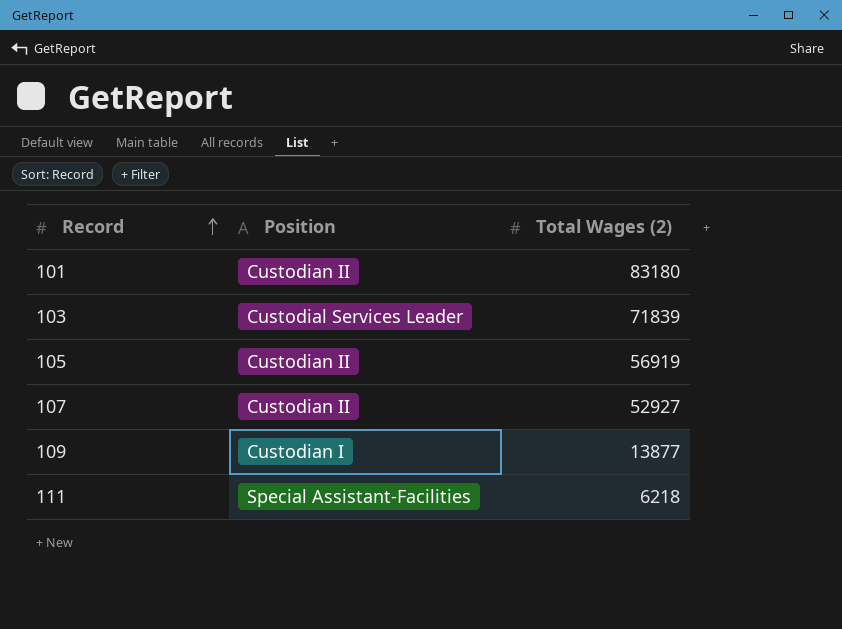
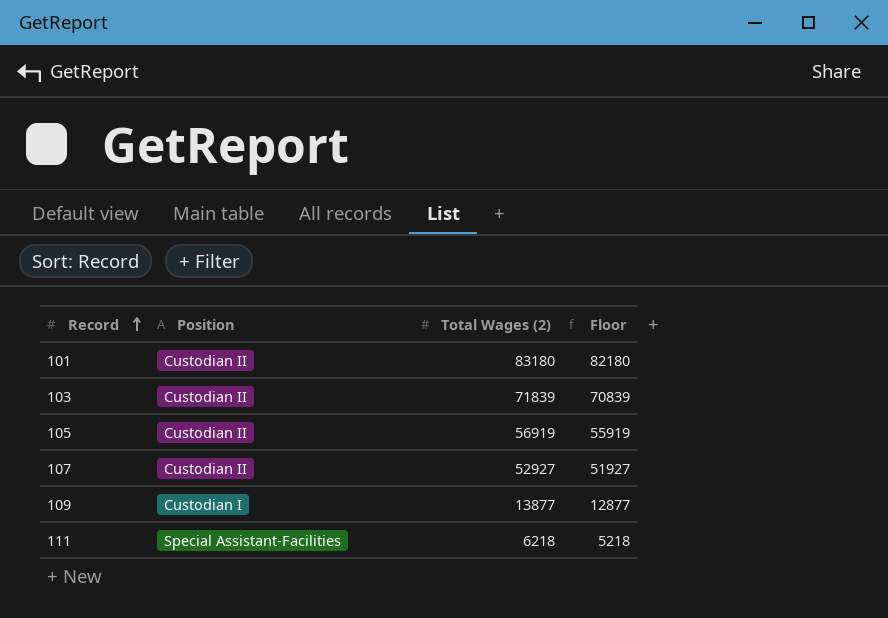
column Floor | formula: none -> [Total Wages (2)] - 1000
103 | Position: Custodial Services Leader -> Custodian II

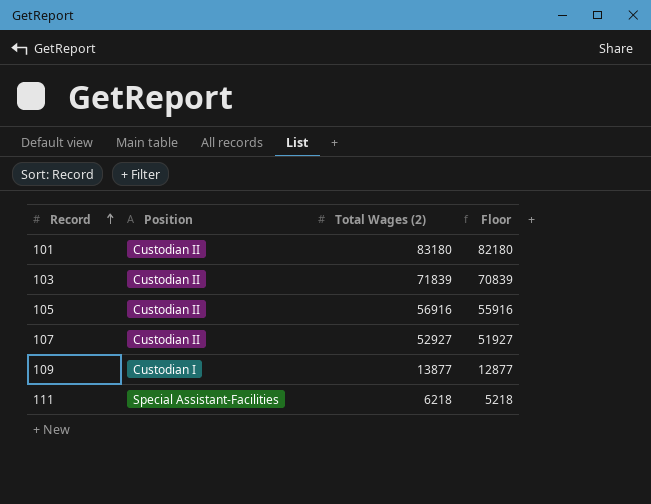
105 | Total Wages (2): 56919 -> 56916
105 | Floor: 55919 -> 55916

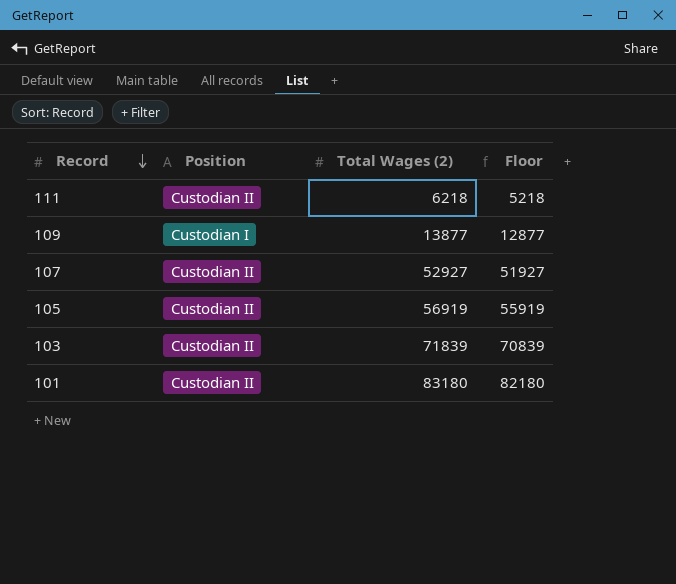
row order: Record ascending -> Record descending
111 | Position: Special Assistant-Facilities -> Custodian II
105 | Total Wages (2): 56916 -> 56919
105 | Floor: 55916 -> 55919

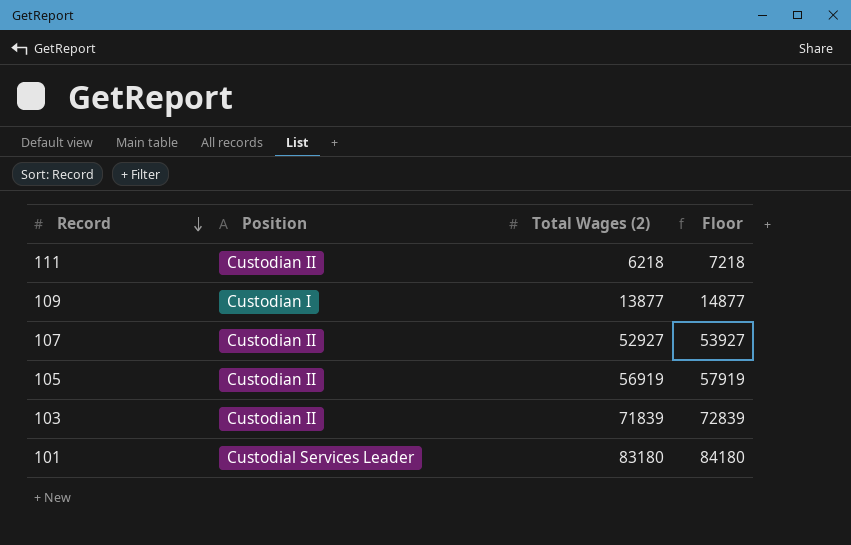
column Floor | formula: [Total Wages (2)] - 1000 -> [Total Wages (2)] + 1000
101 | Position: Custodian II -> Custodial Services Leader

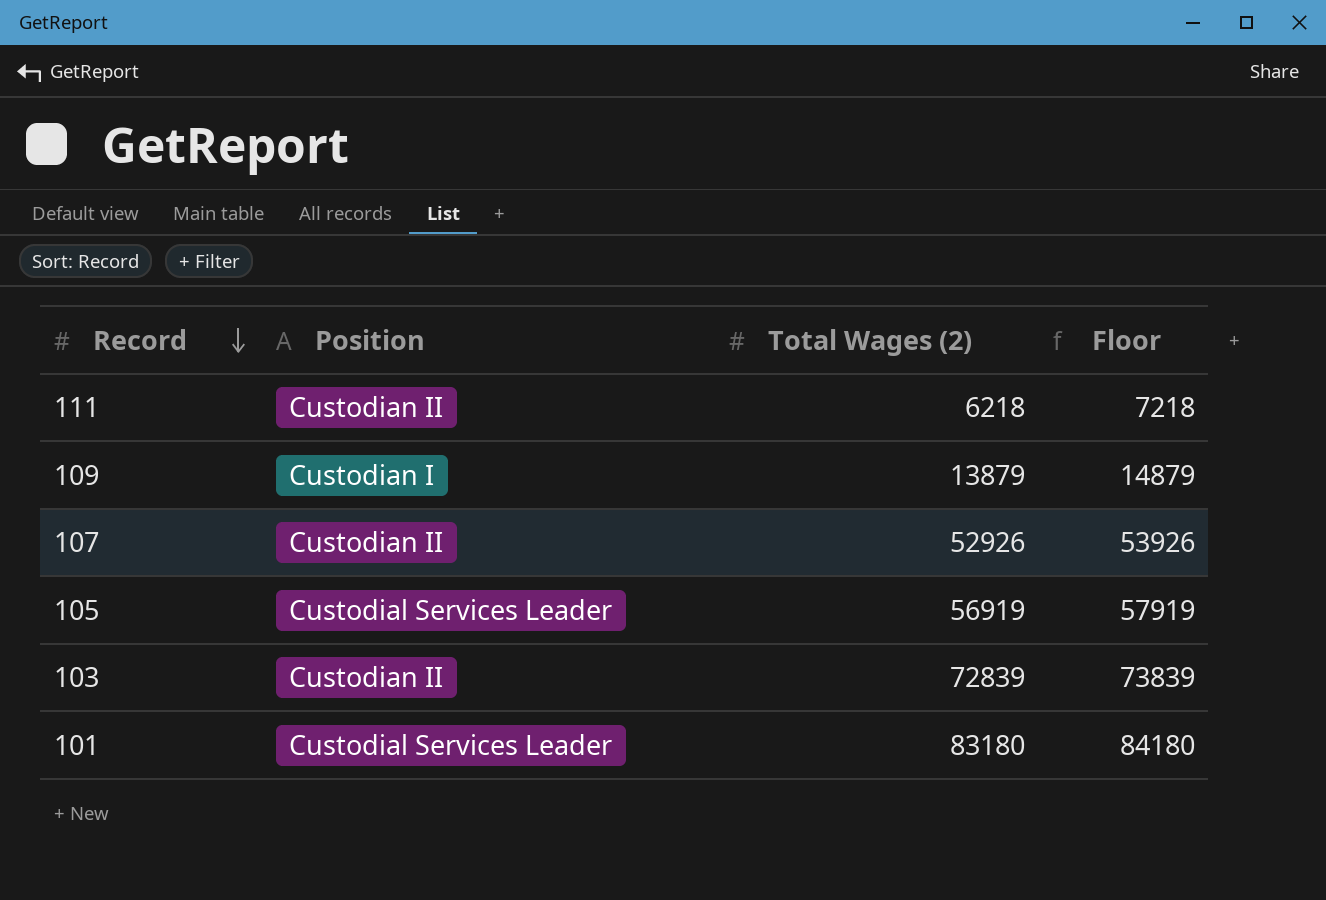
109 | Total Wages (2): 13877 -> 13879
109 | Floor: 14877 -> 14879
107 | Total Wages (2): 52927 -> 52926
107 | Floor: 53927 -> 53926
105 | Position: Custodian II -> Custodial Services Leader
103 | Total Wages (2): 71839 -> 72839
103 | Floor: 72839 -> 73839

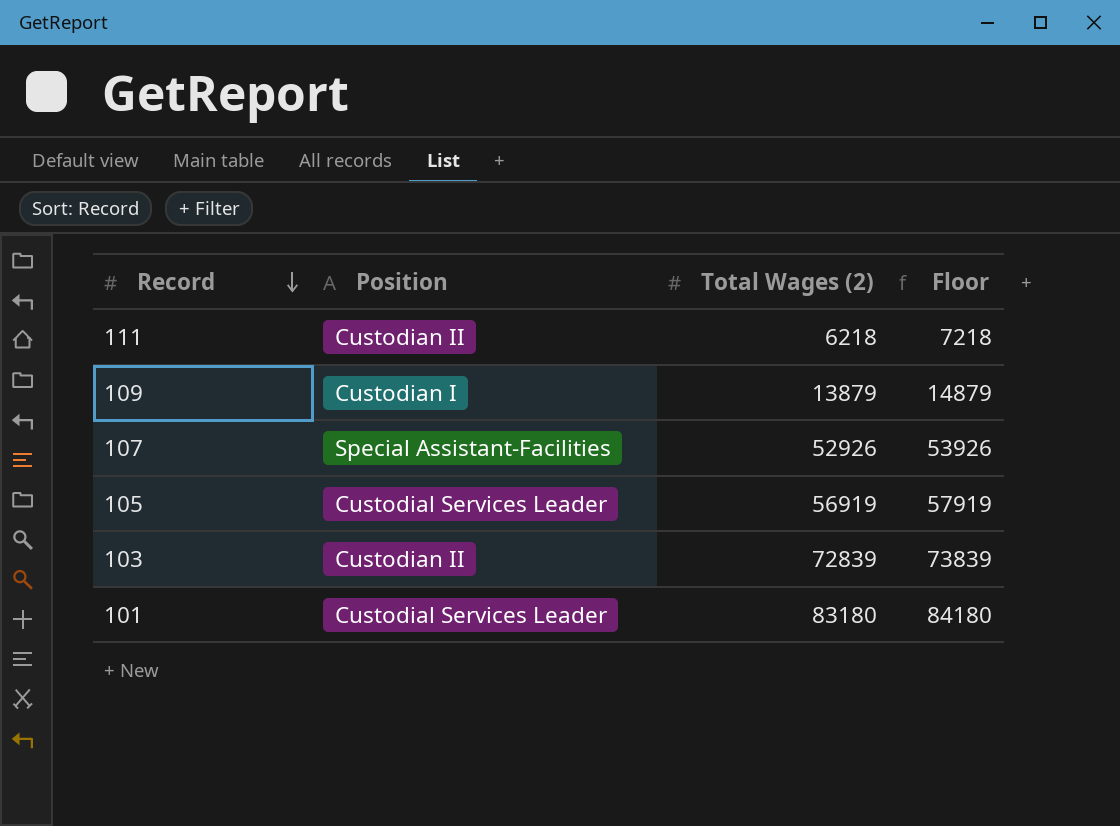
107 | Position: Custodian II -> Special Assistant-Facilities

